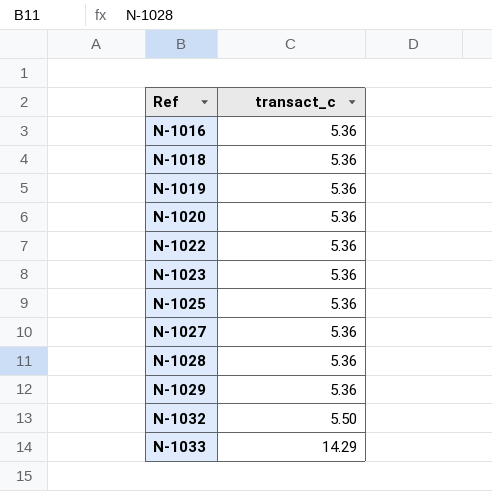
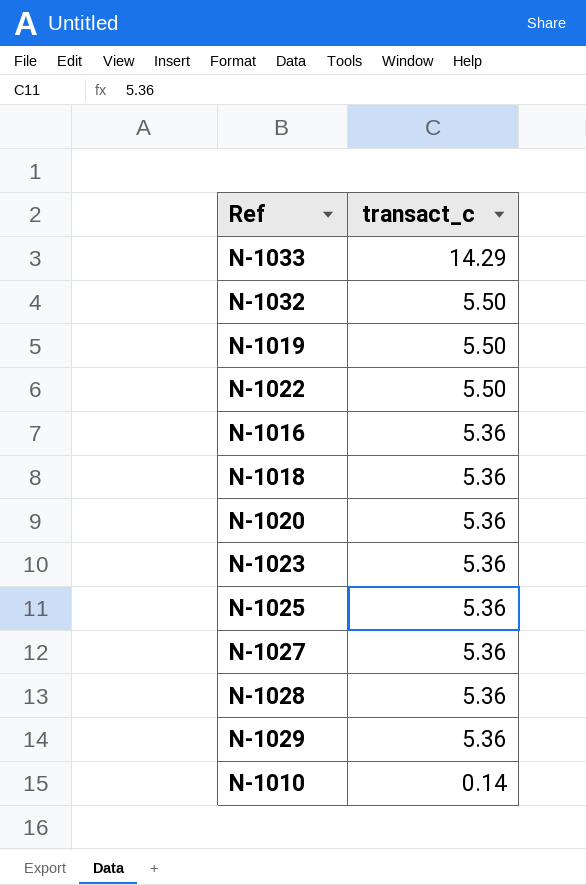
row order: Ref ascending -> transact_c descending
N-1019 | transact_c: 5.36 -> 5.50
N-1022 | transact_c: 5.36 -> 5.50
row N-1010: none -> 0.14

